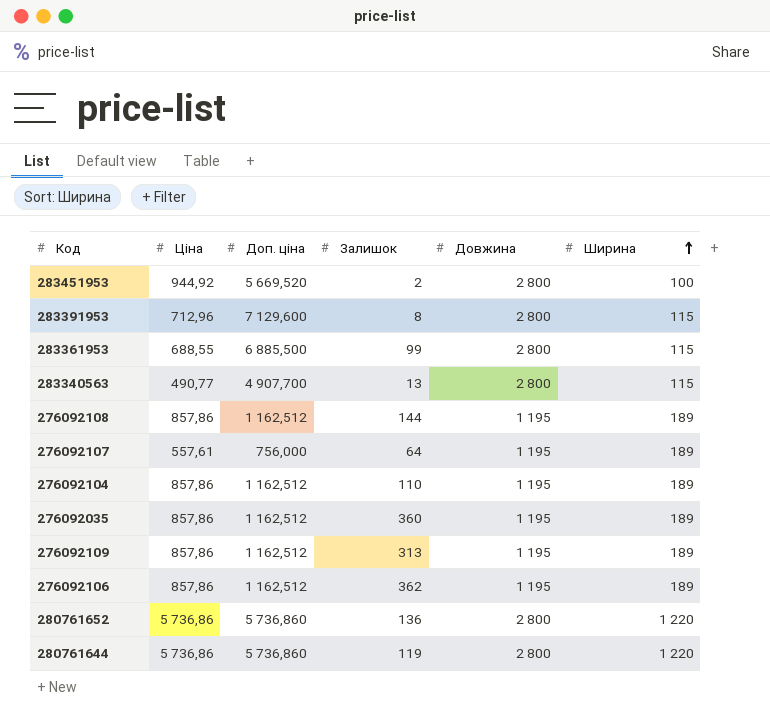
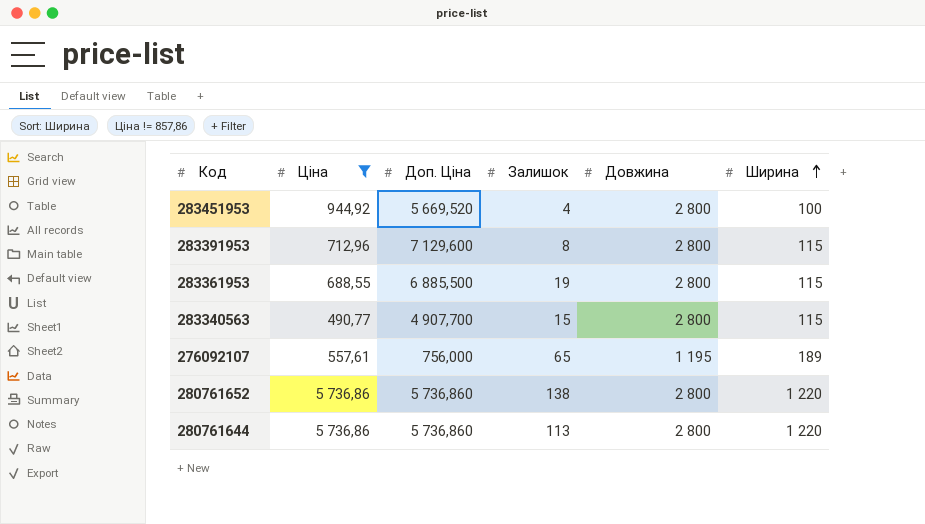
filter: none -> Ціна != 857,86
column name: Доп. ціна -> Доп. Ціна
283451953 | Залишок: 2 -> 4
283361953 | Залишок: 99 -> 19
283340563 | Залишок: 13 -> 15
276092107 | Залишок: 64 -> 65
280761652 | Залишок: 136 -> 138
280761644 | Залишок: 119 -> 113

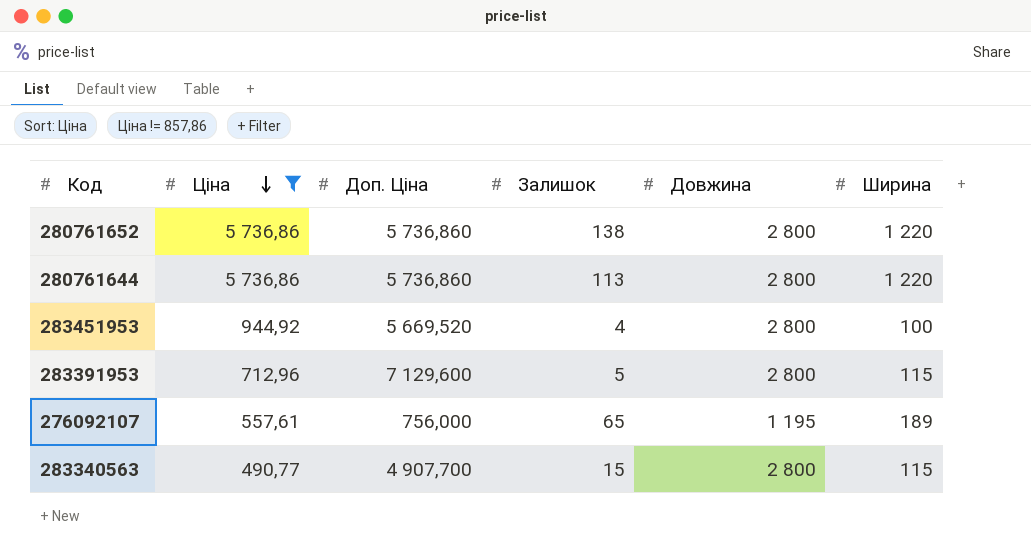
row order: Ширина ascending -> Ціна descending
row 283361953: 688,55 | 6 885,500 | 19 | 2 800 | 115 -> none
283391953 | Залишок: 8 -> 5

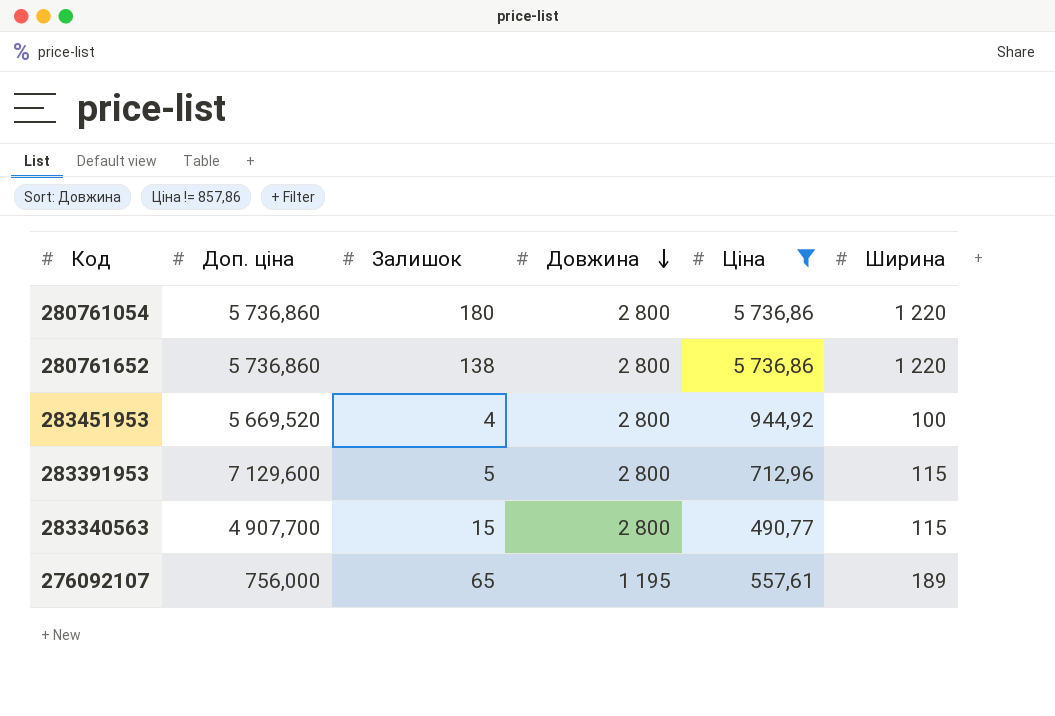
row order: Ціна descending -> Довжина descending
column name: Доп. Ціна -> Доп. ціна
column Ціна | position: 2 -> 5
row 280761644: 5 736,86 | 5 736,860 | 113 | 2 800 | 1 220 -> none
row 280761054: none -> 5 736,860 | 180 | 2 800 | 5 736,86 | 1 220

